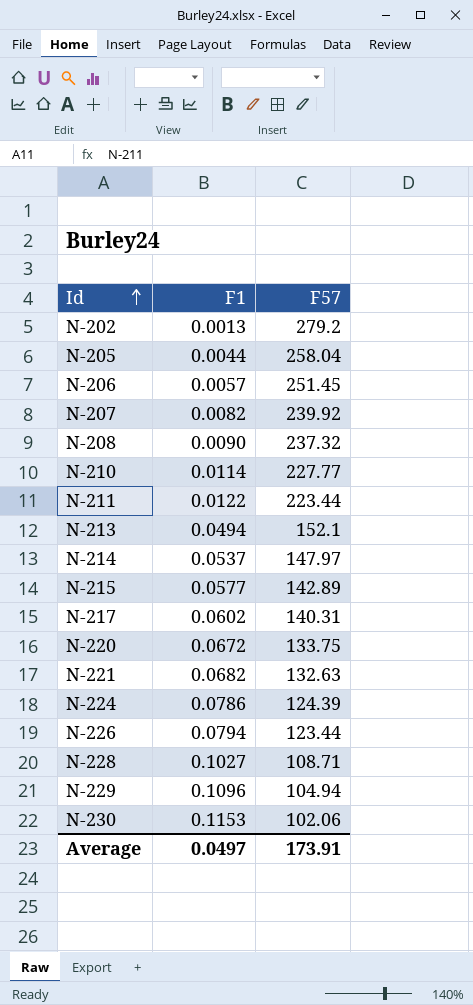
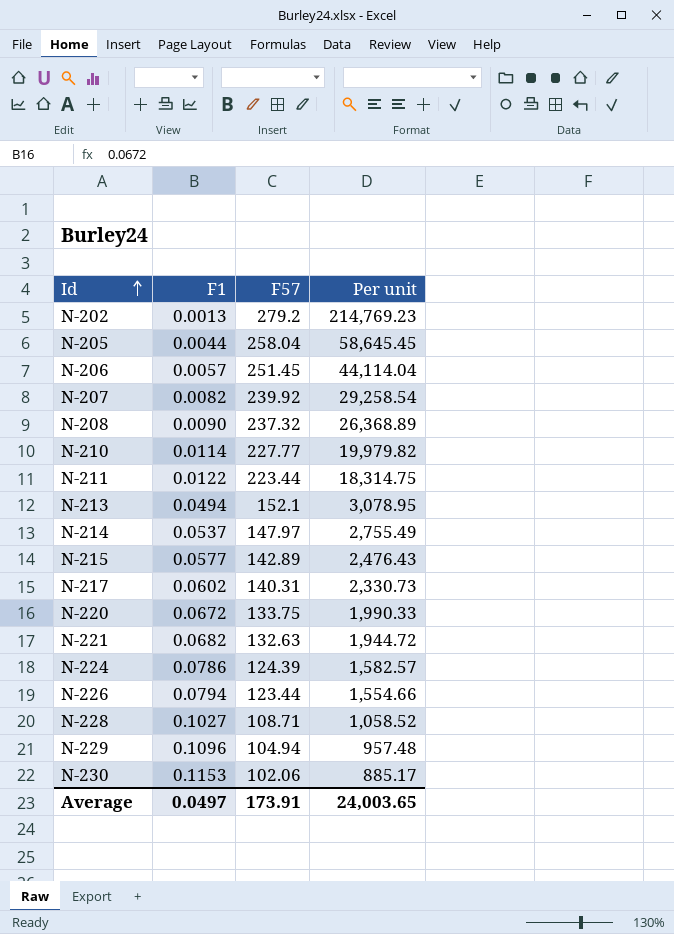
column Per unit | formula: none -> [F57] / [F1]

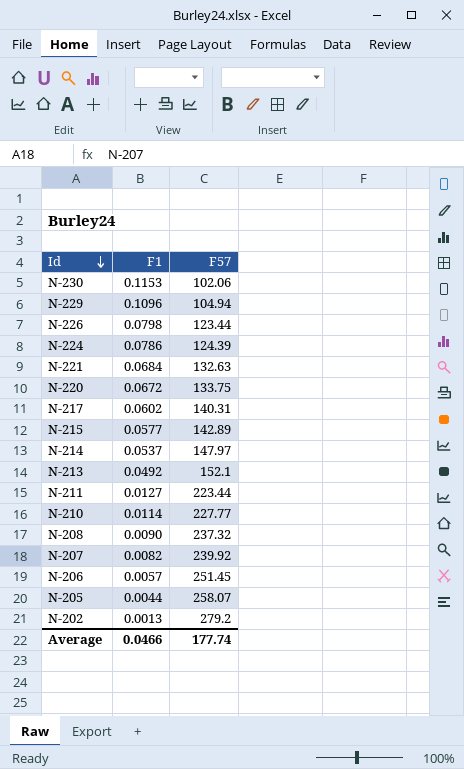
row order: Id ascending -> Id descending
column Per unit | formula: [F57] / [F1] -> none
row N-228: 0.1027 | 108.71 | 1,058.52 -> none
N-226 | F1: 0.0794 -> 0.0798
N-221 | F1: 0.0682 -> 0.0684
N-213 | F1: 0.0494 -> 0.0492
N-211 | F1: 0.0122 -> 0.0127
N-205 | F57: 258.04 -> 258.07
Average | F1: 0.0497 -> 0.0466
Average | F57: 173.91 -> 177.74

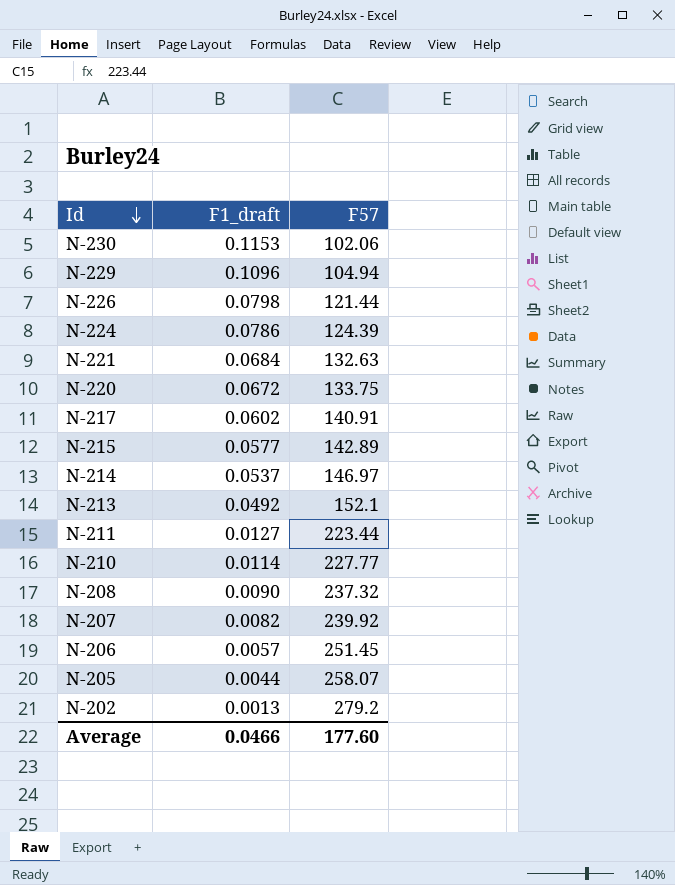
column name: F1 -> F1_draft
N-226 | F57: 123.44 -> 121.44
N-217 | F57: 140.31 -> 140.91
N-214 | F57: 147.97 -> 146.97
Average | F57: 177.74 -> 177.60

